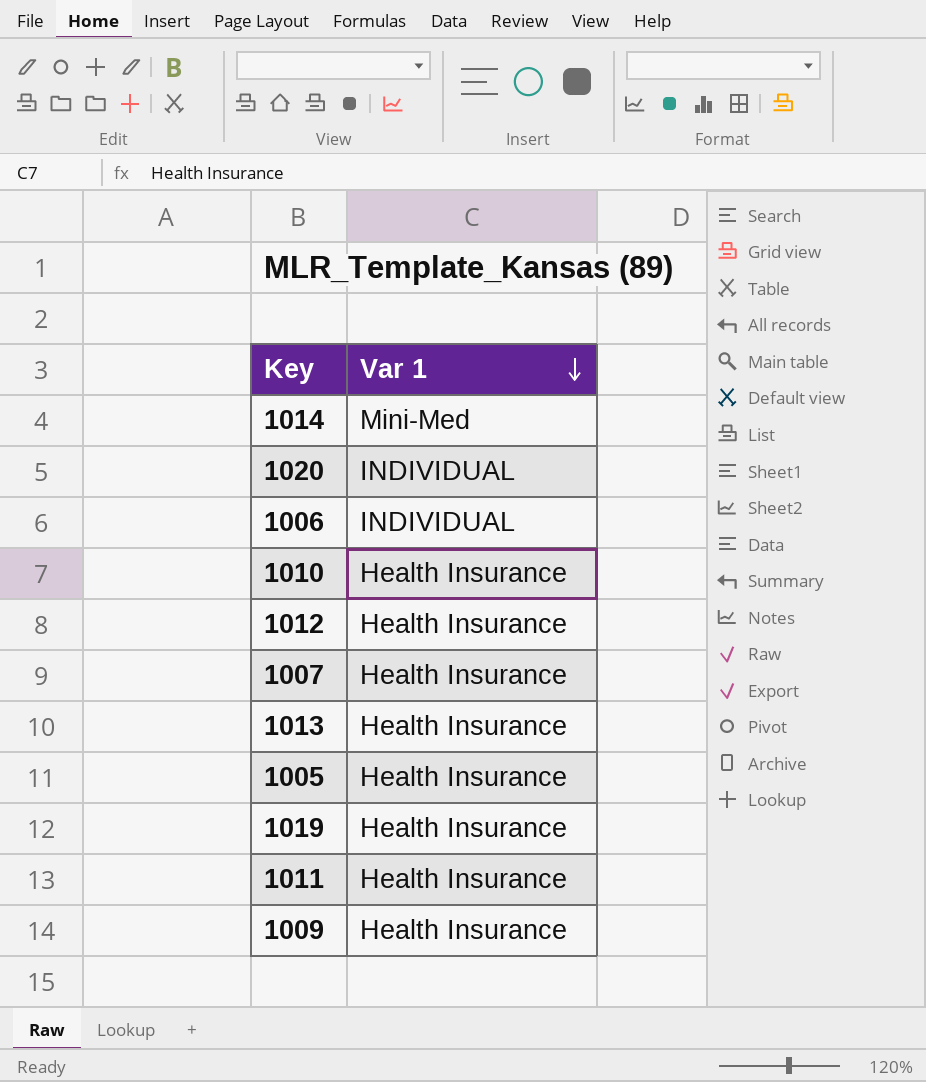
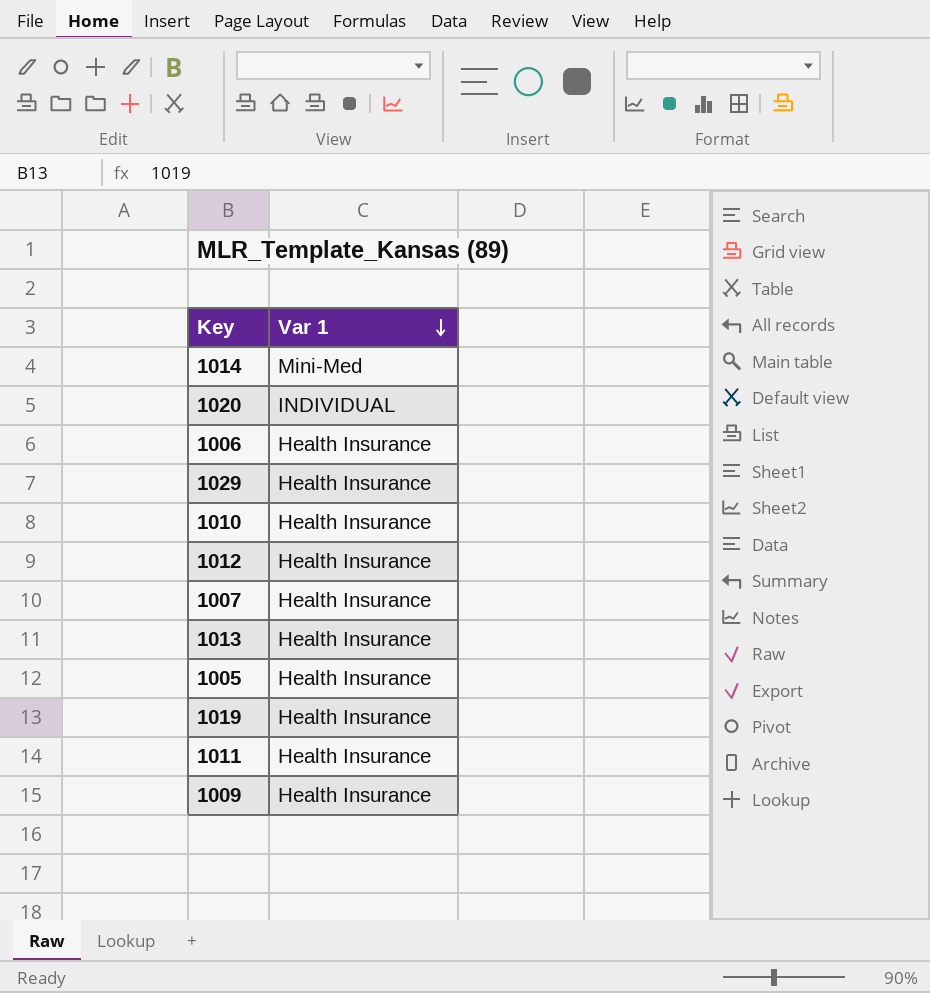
1006 | Var 1: INDIVIDUAL -> Health Insurance
row 1029: none -> Health Insurance

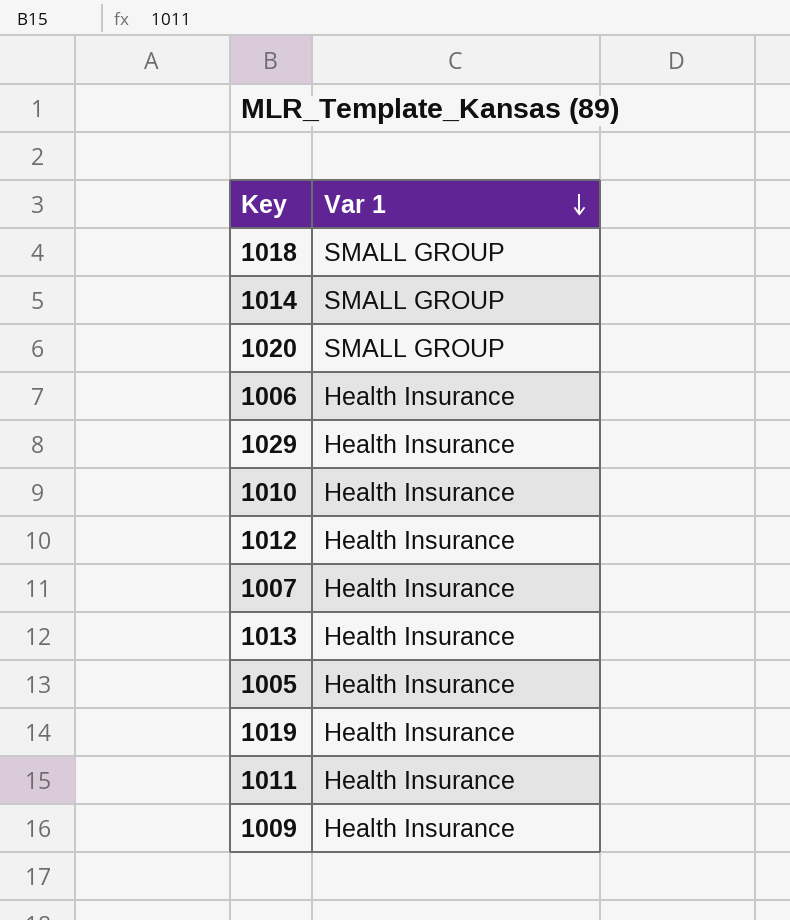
row 1018: none -> SMALL GROUP
1014 | Var 1: Mini-Med -> SMALL GROUP
1020 | Var 1: INDIVIDUAL -> SMALL GROUP

